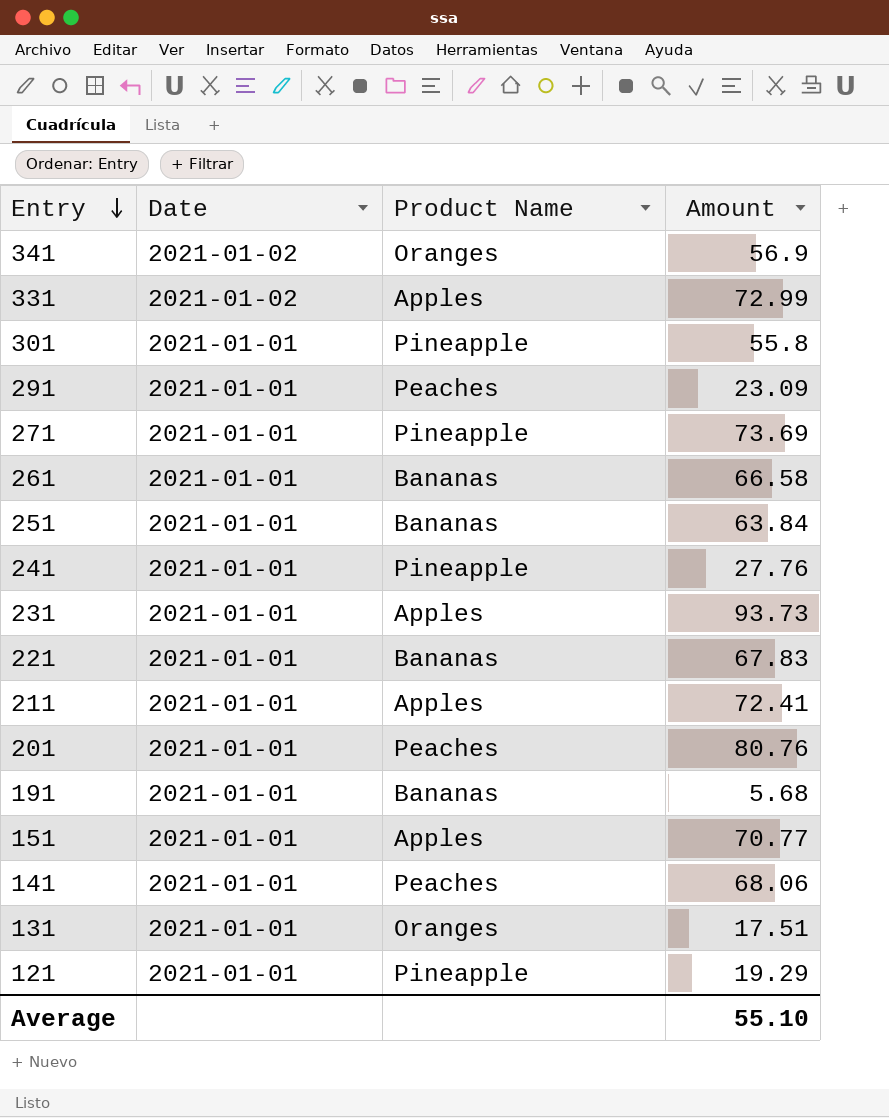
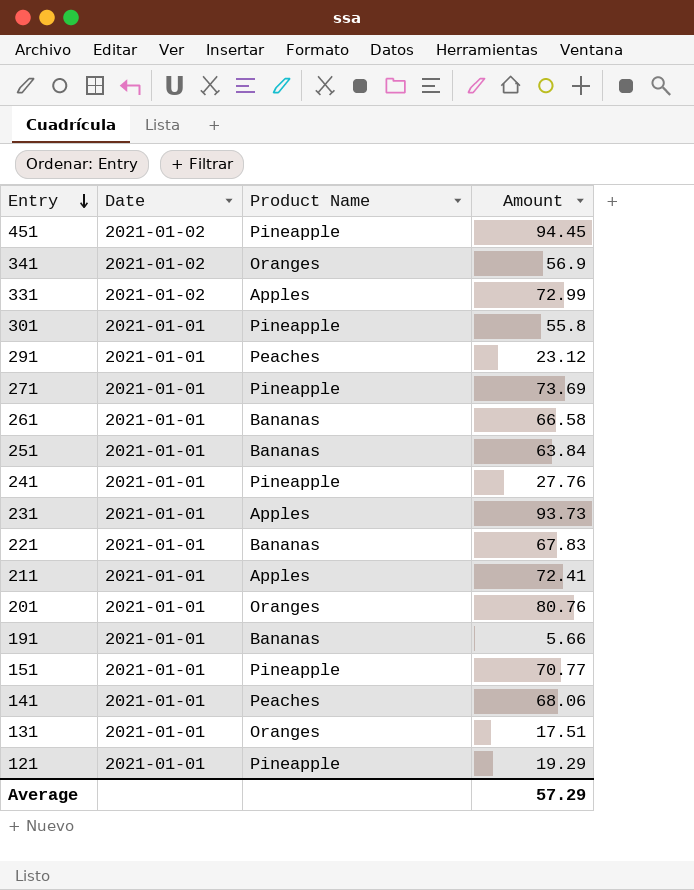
row 451: none -> 2021-01-02 | Pineapple | 94.45
291 | Amount: 23.09 -> 23.12
201 | Product Name: Peaches -> Oranges
191 | Amount: 5.68 -> 5.66
151 | Product Name: Apples -> Pineapple
Average | Amount: 55.10 -> 57.29

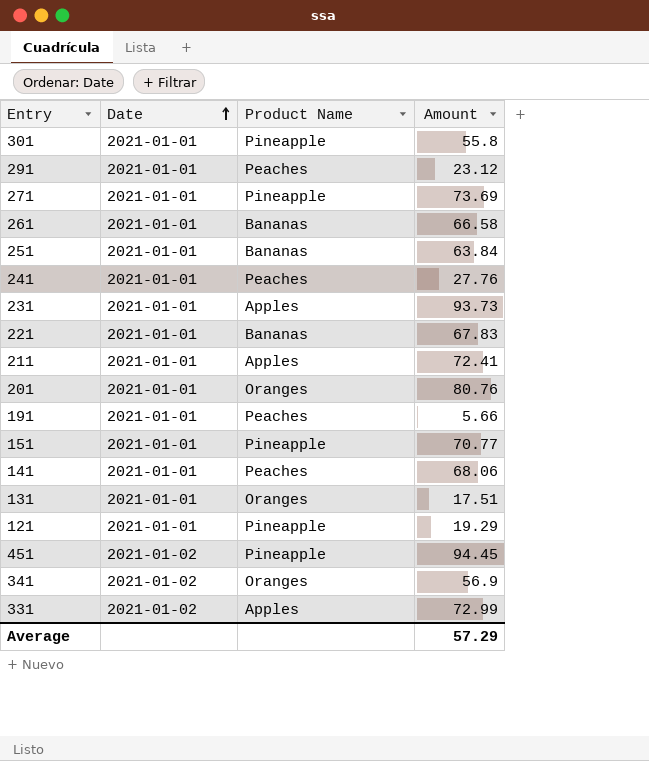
row order: Entry descending -> Date ascending
241 | Product Name: Pineapple -> Peaches
191 | Product Name: Bananas -> Peaches

